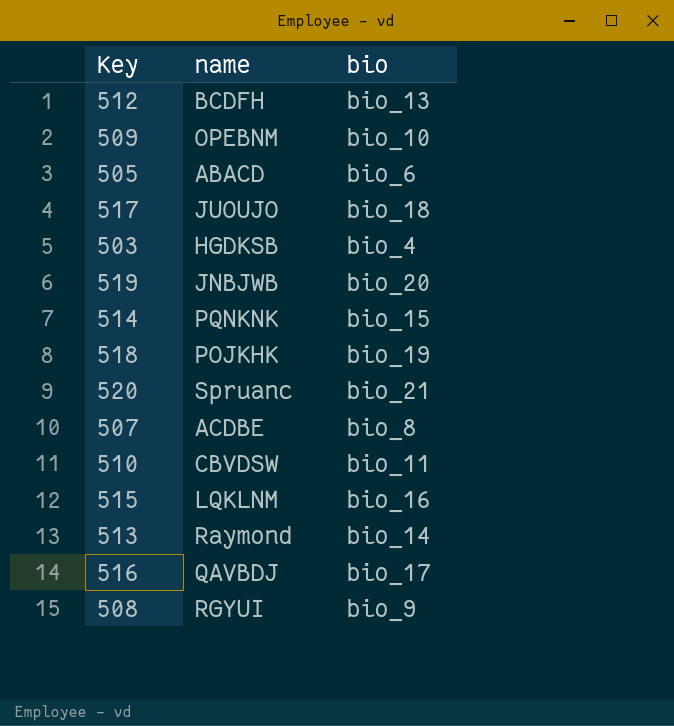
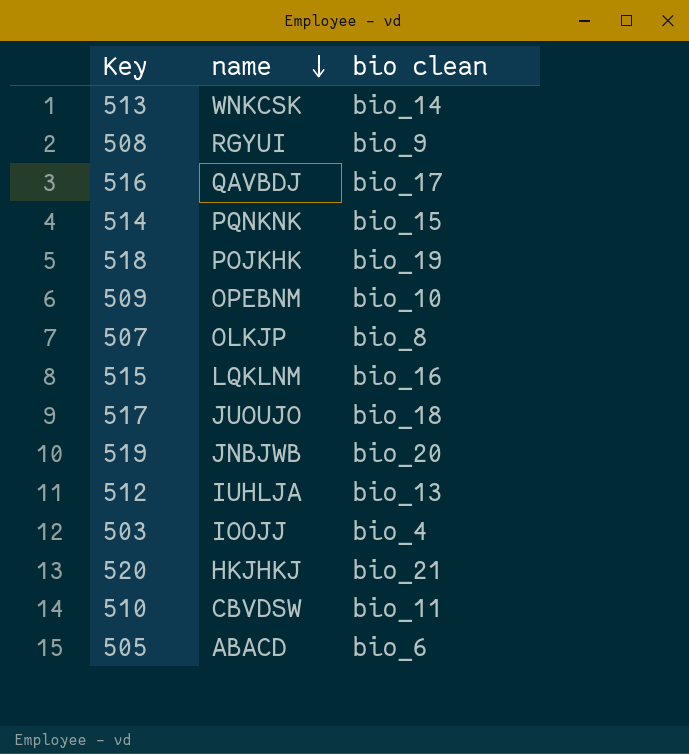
row order: none -> name descending
column name: bio -> bio clean
513 | name: Raymond -> WNKCSK
507 | name: ACDBE -> OLKJP
512 | name: BCDFH -> IUHLJA
503 | name: HGDKSB -> IOOJJ
520 | name: Spruanc -> HKJHKJ

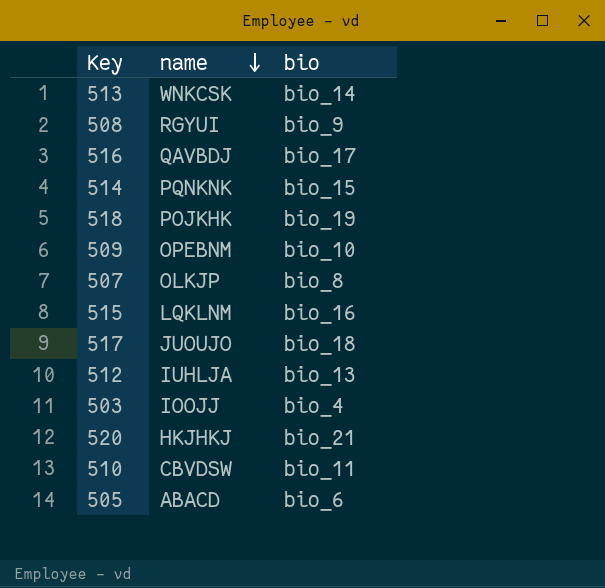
column name: bio clean -> bio
row 519: JNBJWB | bio_20 -> none

